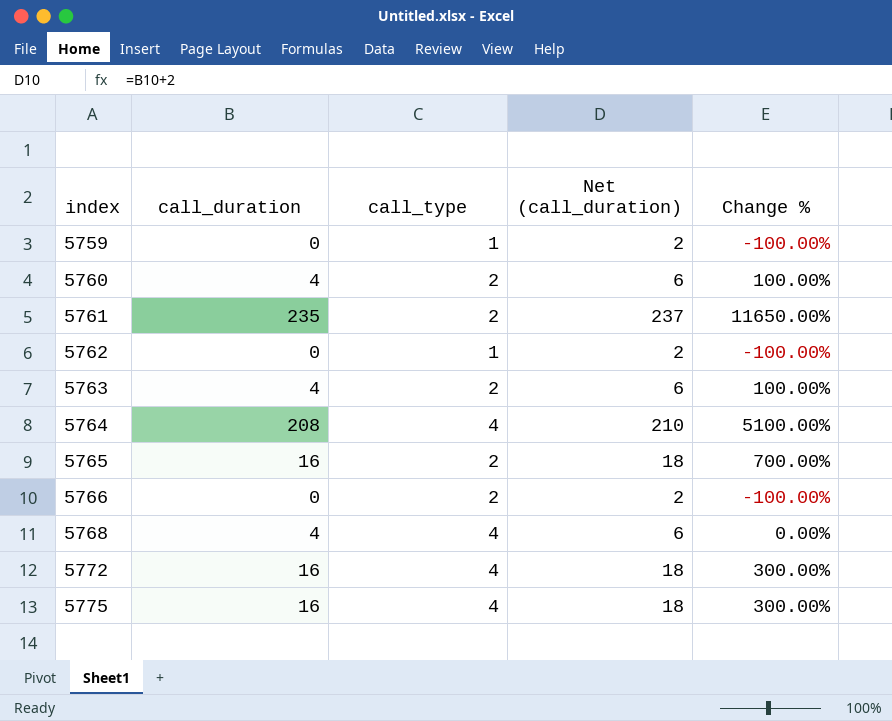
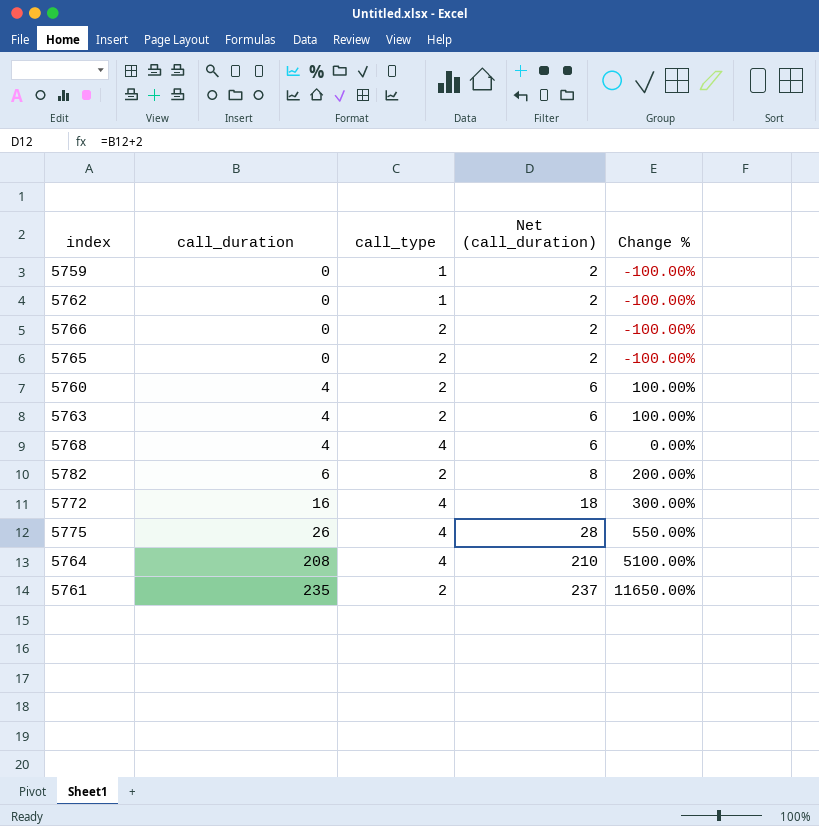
row order: index ascending -> call_duration ascending
5765 | call_duration: 16 -> 0
5765 | Net (call_duration): 18 -> 2
5765 | Change %: 700.00% -> -100.00%
row 5782: none -> 6 | 2 | 8 | 200.00%
5775 | call_duration: 16 -> 26
5775 | Net (call_duration): 18 -> 28
5775 | Change %: 300.00% -> 550.00%

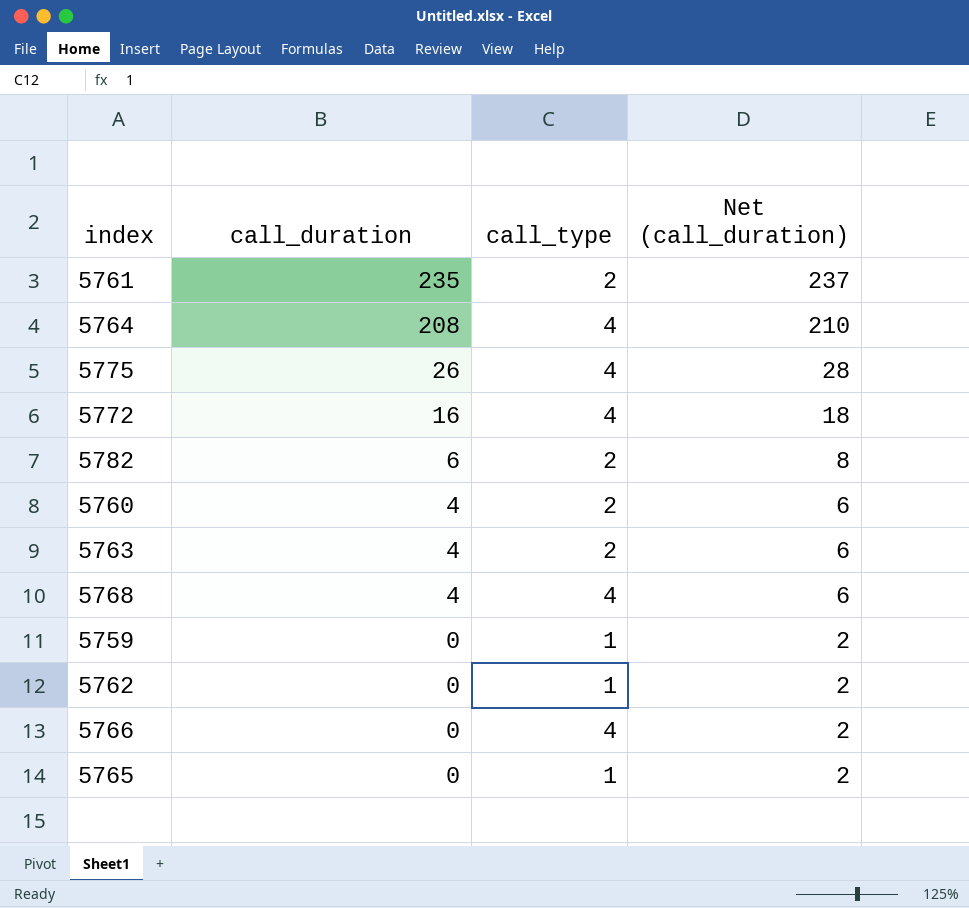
row order: call_duration ascending -> call_duration descending
column Change % | formula: ([call_duration] - [call_type]) / [call_type] -> none
5766 | call_type: 2 -> 4
5765 | call_type: 2 -> 1

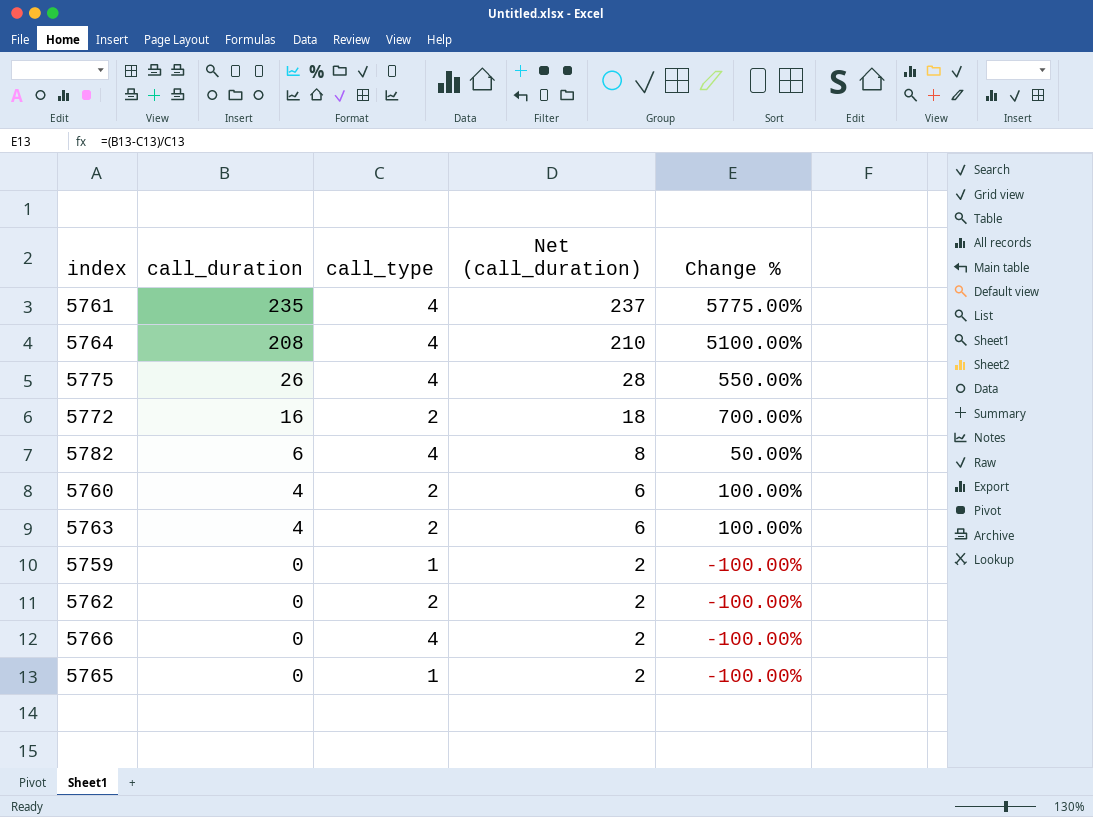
column Change % | formula: none -> ([call_duration] - [call_type]) / [call_type]
row 5768: 4 | 4 | 6 -> none
5761 | call_type: 2 -> 4
5772 | call_type: 4 -> 2
5782 | call_type: 2 -> 4
5762 | call_type: 1 -> 2

